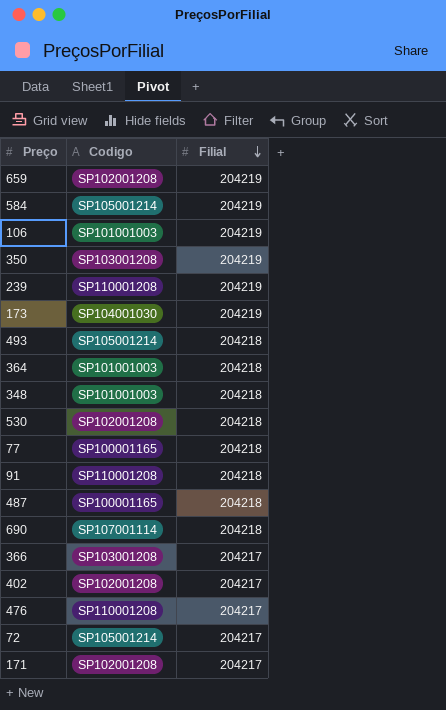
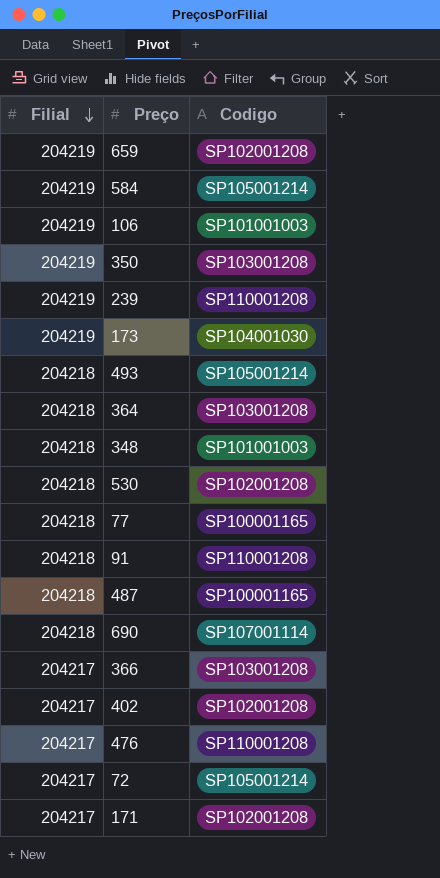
column Filial | position: 3 -> 1
364 | Codigo: SP101001003 -> SP103001208

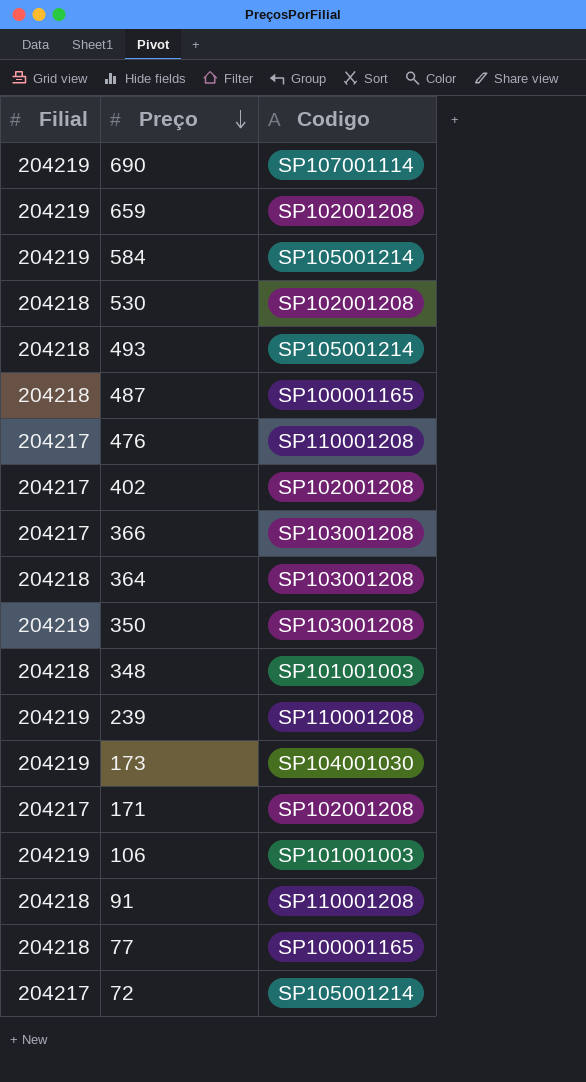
row order: Filial descending -> Preço descending
690 | Filial: 204218 -> 204219

